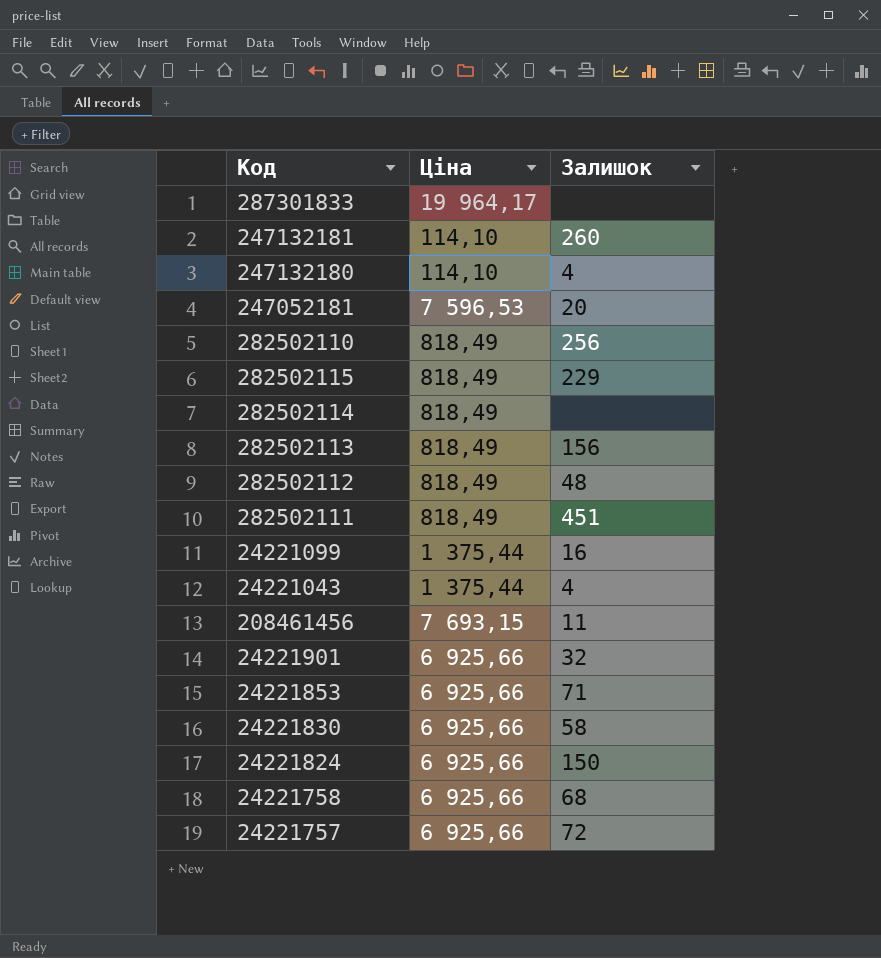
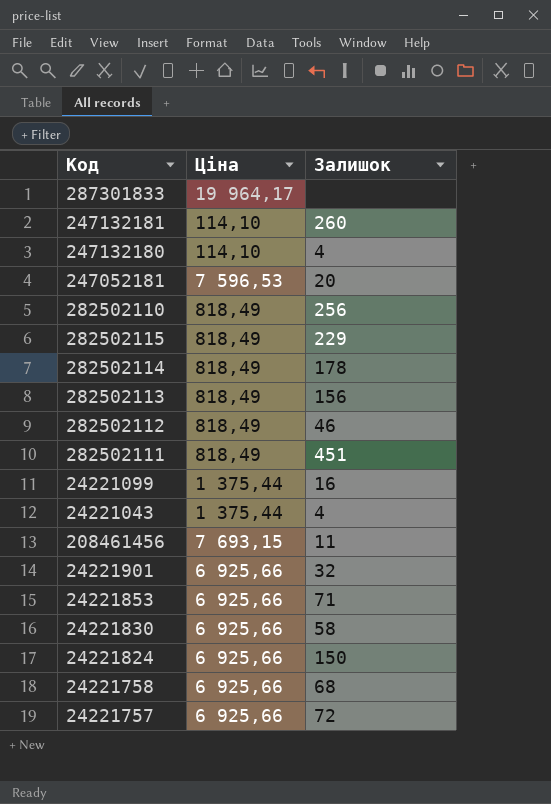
282502114 | Залишок: none -> 178
282502112 | Залишок: 48 -> 46

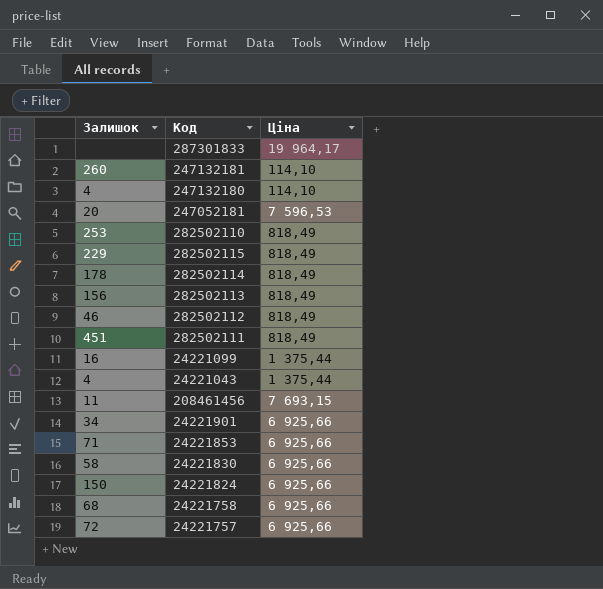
column Залишок | position: 3 -> 1
282502110 | Залишок: 256 -> 253
24221901 | Залишок: 32 -> 34

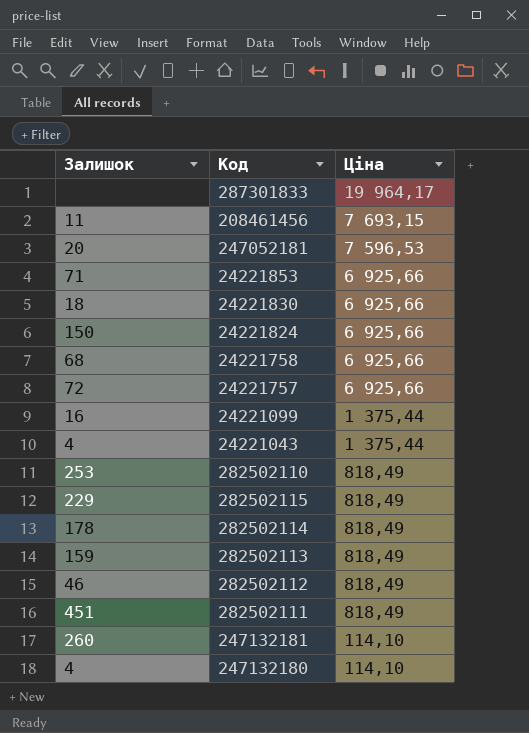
row order: none -> Ціна descending
row 24221901: 34 | 6 925,66 -> none
24221830 | Залишок: 58 -> 18
282502113 | Залишок: 156 -> 159

